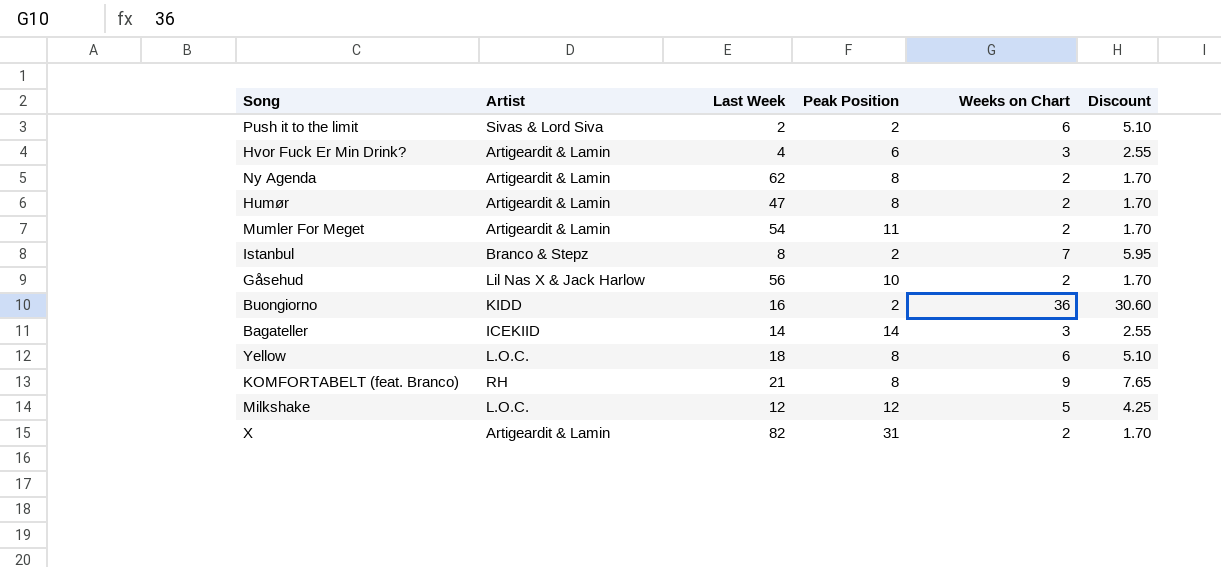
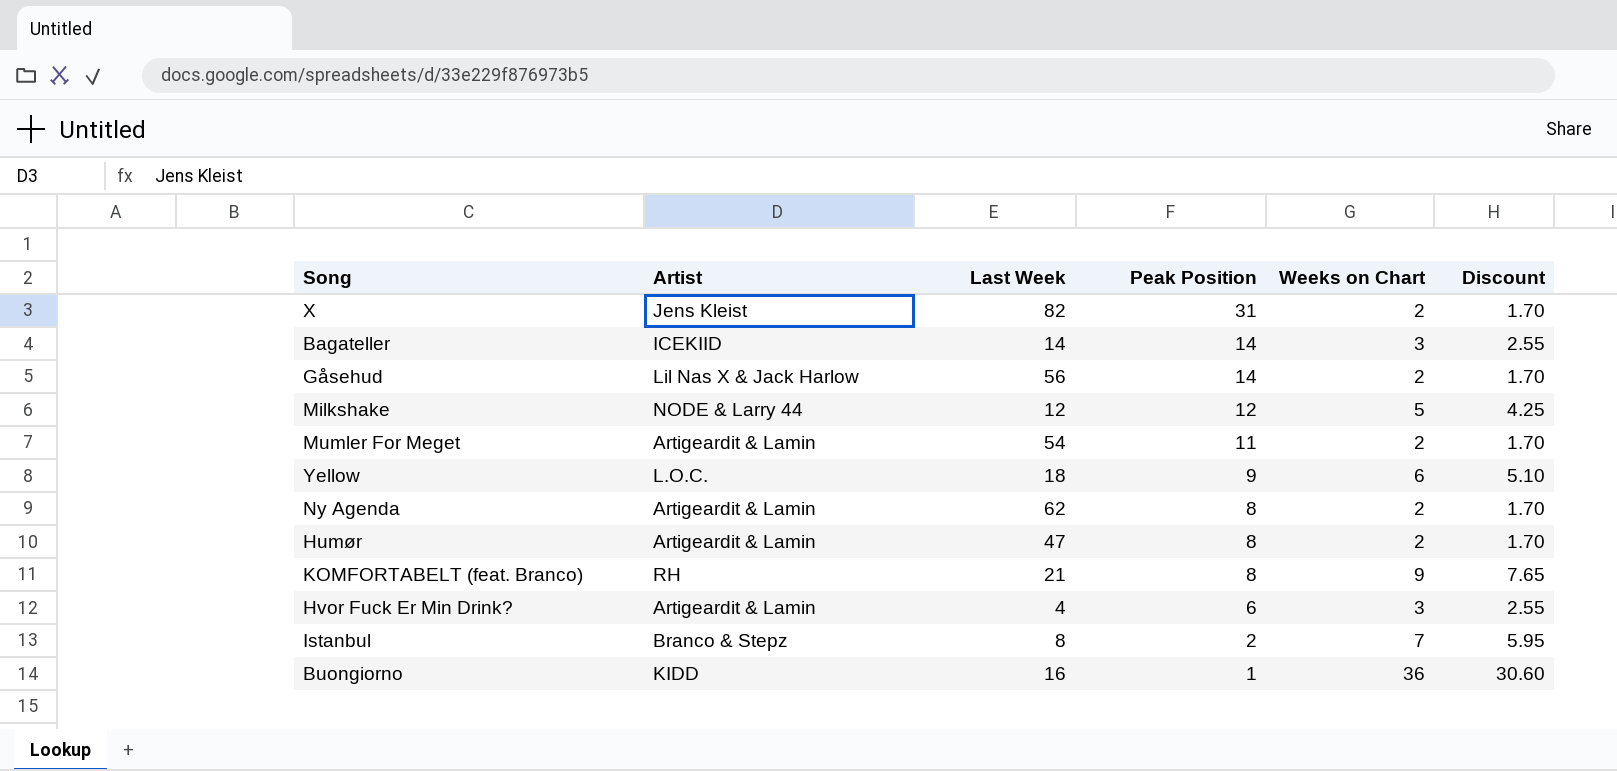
row order: none -> Peak Position descending
row Push it to the limit: Sivas & Lord Siva | 2 | 2 | 6 | 5.10 -> none
X | Artist: Artigeardit & Lamin -> Jens Kleist
Gåsehud | Peak Position: 10 -> 14
Milkshake | Artist: L.O.C. -> NODE & Larry 44
Yellow | Peak Position: 8 -> 9
Buongiorno | Peak Position: 2 -> 1

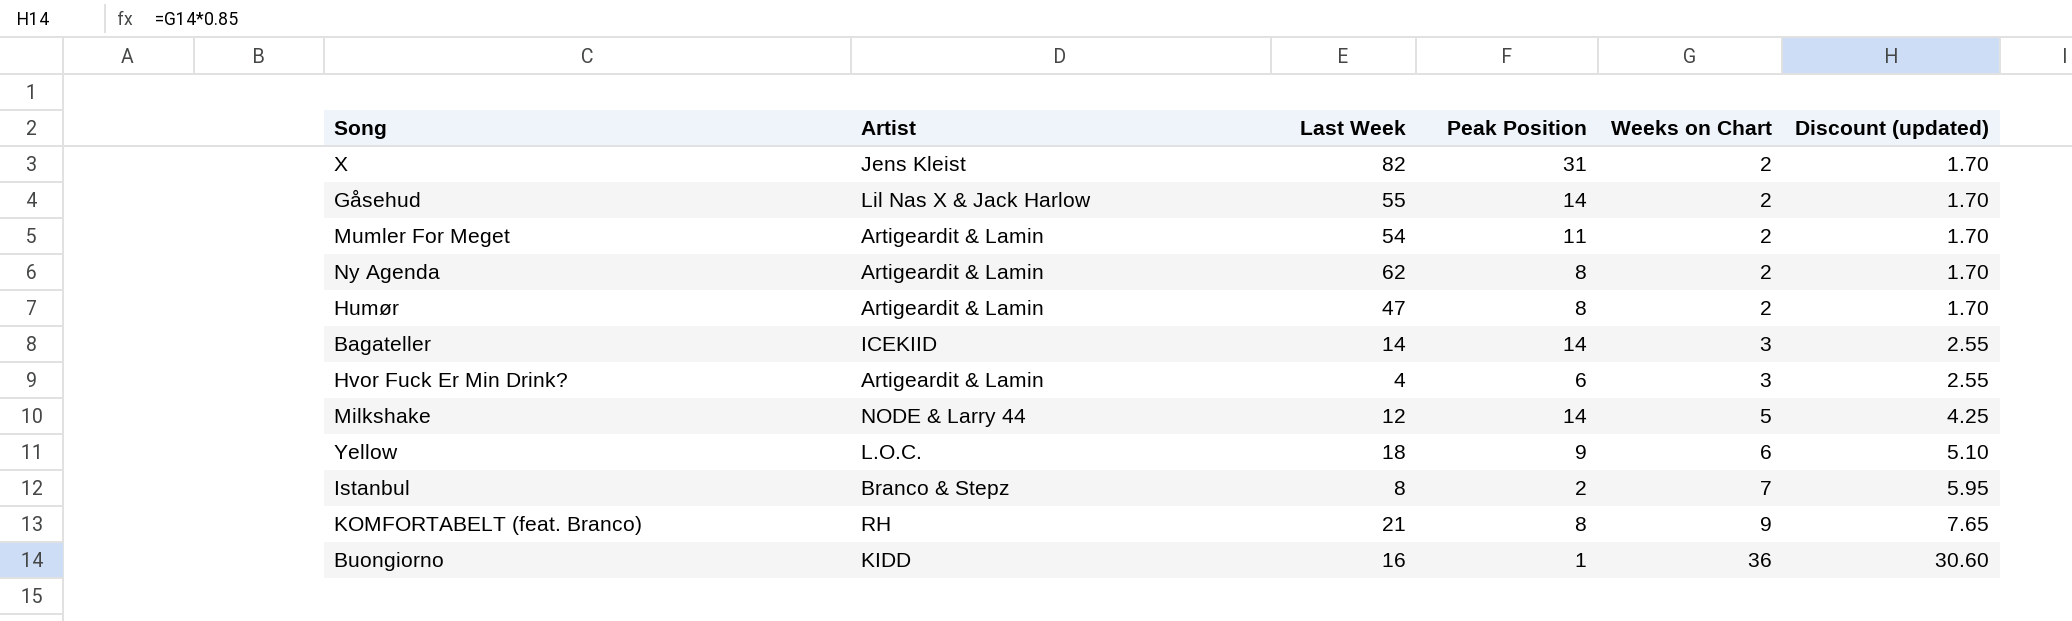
row order: Peak Position descending -> Weeks on Chart ascending
column name: Discount -> Discount (updated)
Gåsehud | Last Week: 56 -> 55
Milkshake | Peak Position: 12 -> 14

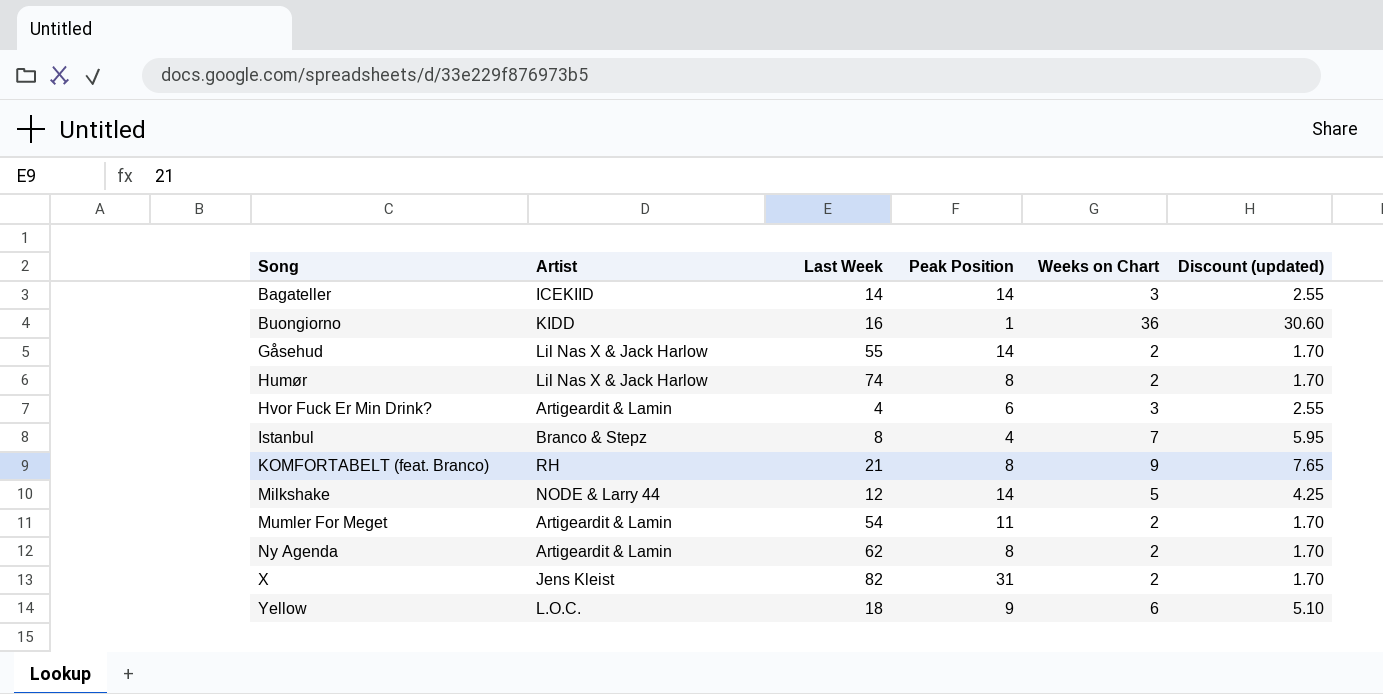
row order: Weeks on Chart ascending -> Song ascending
Humør | Artist: Artigeardit & Lamin -> Lil Nas X & Jack Harlow
Humør | Last Week: 47 -> 74
Istanbul | Peak Position: 2 -> 4

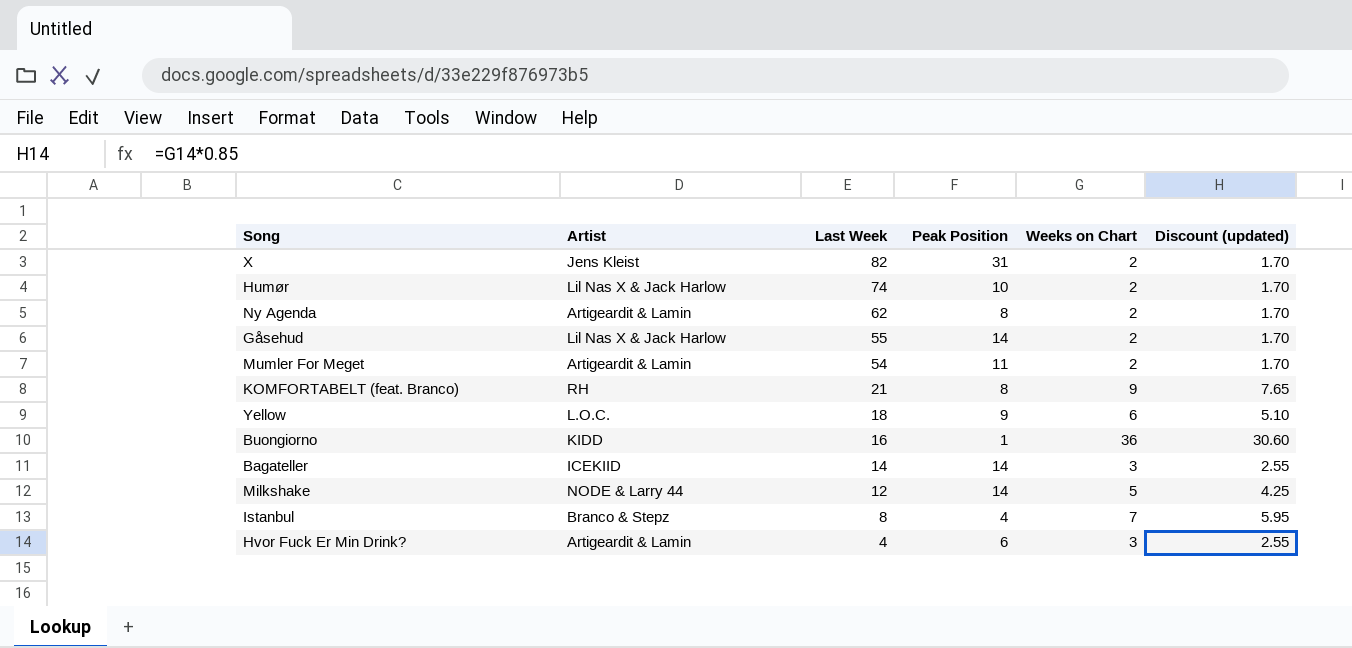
row order: Song ascending -> Last Week descending
Humør | Peak Position: 8 -> 10

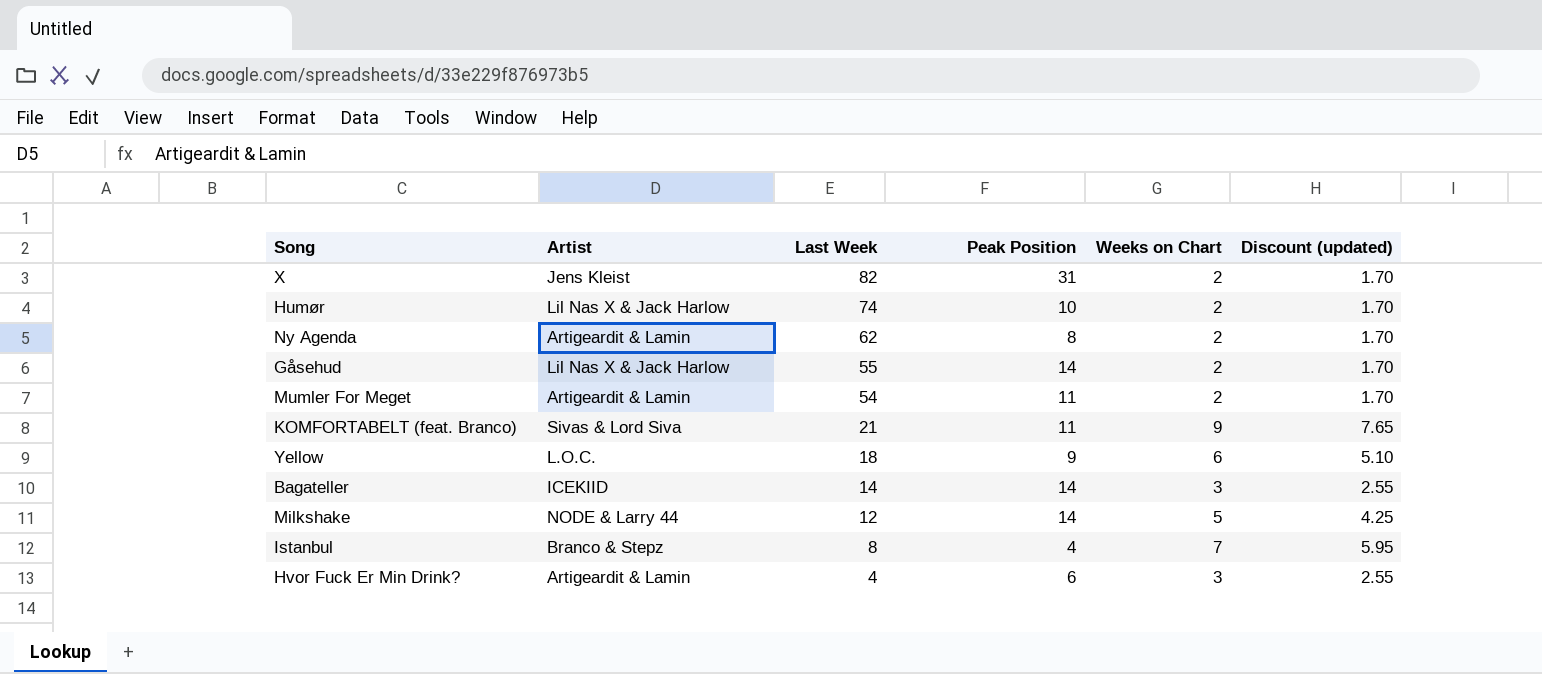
row Buongiorno: KIDD | 16 | 1 | 36 | 30.60 -> none
KOMFORTABELT (feat. Branco) | Artist: RH -> Sivas & Lord Siva
KOMFORTABELT (feat. Branco) | Peak Position: 8 -> 11

